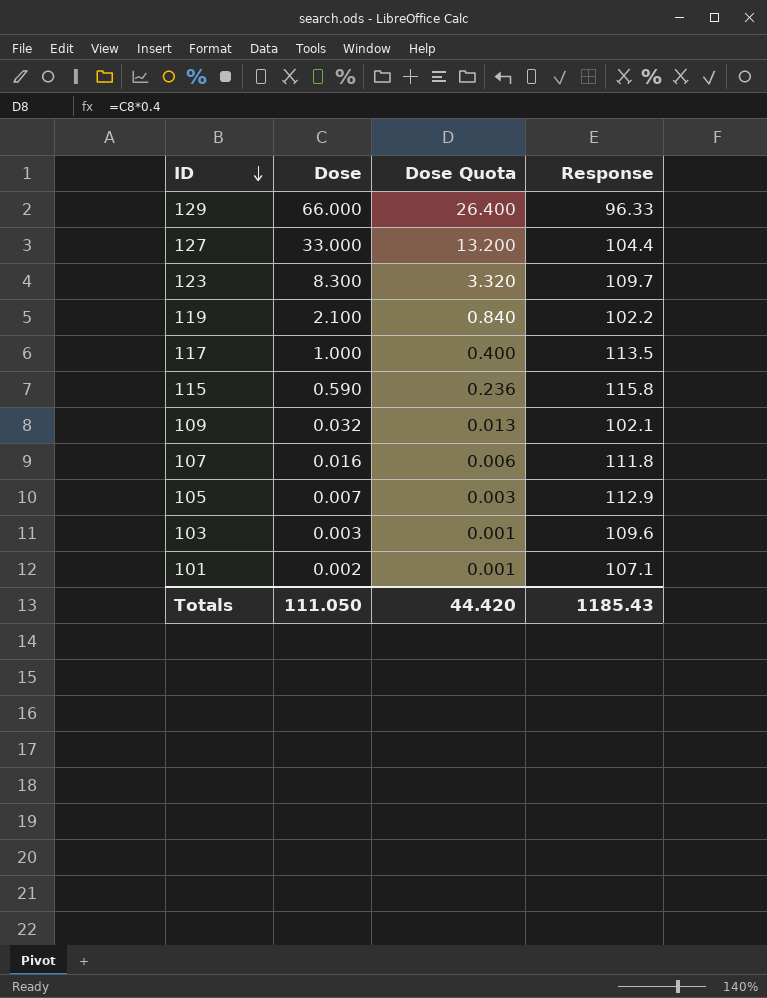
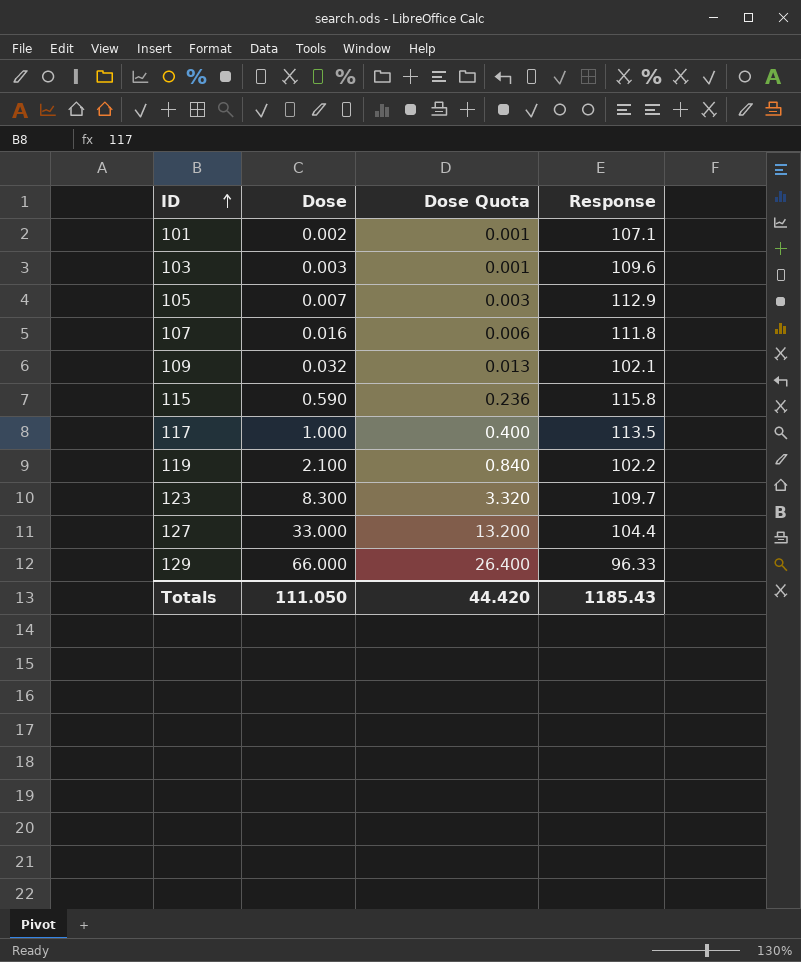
row order: ID descending -> ID ascending

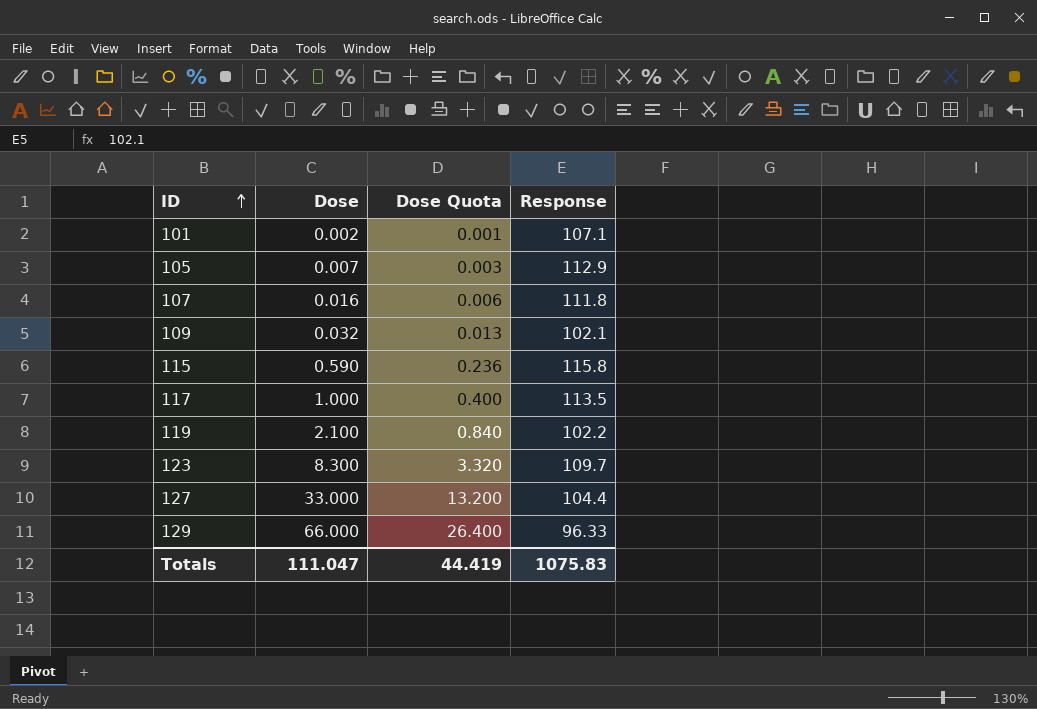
row 103: 0.003 | 0.001 | 109.6 -> none
Totals | Dose: 111.050 -> 111.047
Totals | Dose Quota: 44.420 -> 44.419
Totals | Response: 1185.43 -> 1075.83

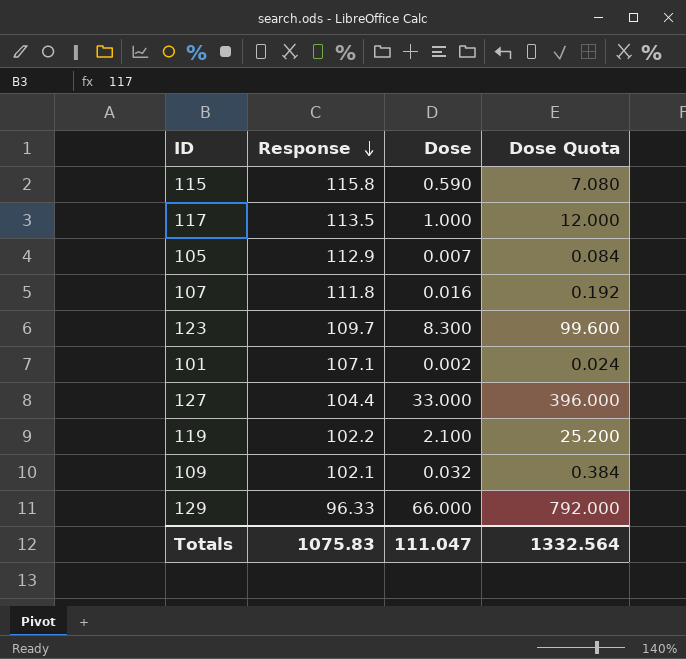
row order: ID ascending -> Response descending
column Response | position: 4 -> 2
column Dose Quota | formula: [Dose] * 0.4 -> [Dose] * 12
Totals | Dose Quota: 44.419 -> 1332.564

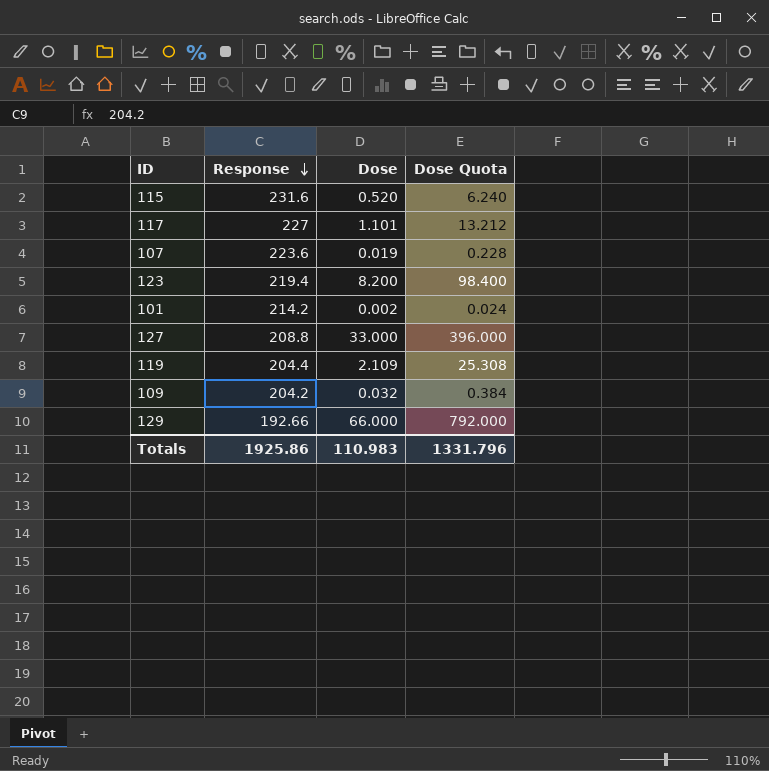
row 105: 112.9 | 0.007 | 0.084 -> none
115 | Response: 115.8 -> 231.6
115 | Dose: 0.590 -> 0.520
115 | Dose Quota: 7.080 -> 6.240
117 | Response: 113.5 -> 227
117 | Dose: 1.000 -> 1.101
117 | Dose Quota: 12.000 -> 13.212
107 | Response: 111.8 -> 223.6
107 | Dose: 0.016 -> 0.019
107 | Dose Quota: 0.192 -> 0.228
123 | Response: 109.7 -> 219.4
123 | Dose: 8.300 -> 8.200
123 | Dose Quota: 99.600 -> 98.400
101 | Response: 107.1 -> 214.2
127 | Response: 104.4 -> 208.8
119 | Response: 102.2 -> 204.4
119 | Dose: 2.100 -> 2.109
119 | Dose Quota: 25.200 -> 25.308
109 | Response: 102.1 -> 204.2
129 | Response: 96.33 -> 192.66
Totals | Response: 1075.83 -> 1925.86
Totals | Dose: 111.047 -> 110.983
Totals | Dose Quota: 1332.564 -> 1331.796

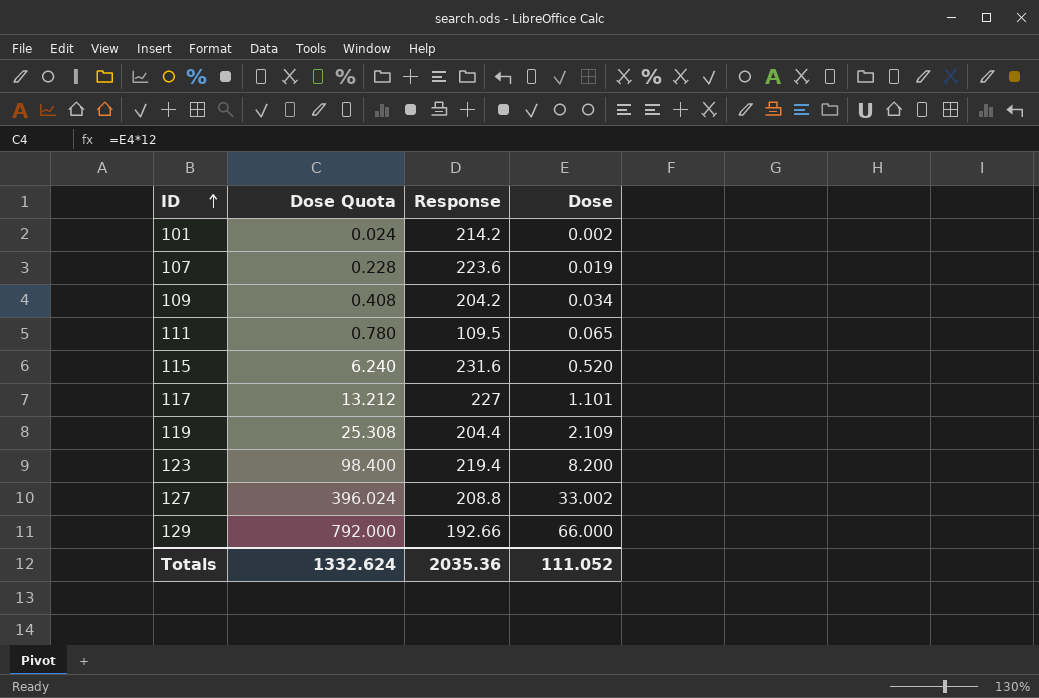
row order: Response descending -> ID ascending
column Dose Quota | position: 4 -> 2
109 | Dose Quota: 0.384 -> 0.408
109 | Dose: 0.032 -> 0.034
row 111: none -> 0.780 | 109.5 | 0.065
127 | Dose Quota: 396.000 -> 396.024
127 | Dose: 33.000 -> 33.002
Totals | Dose Quota: 1331.796 -> 1332.624
Totals | Response: 1925.86 -> 2035.36
Totals | Dose: 110.983 -> 111.052

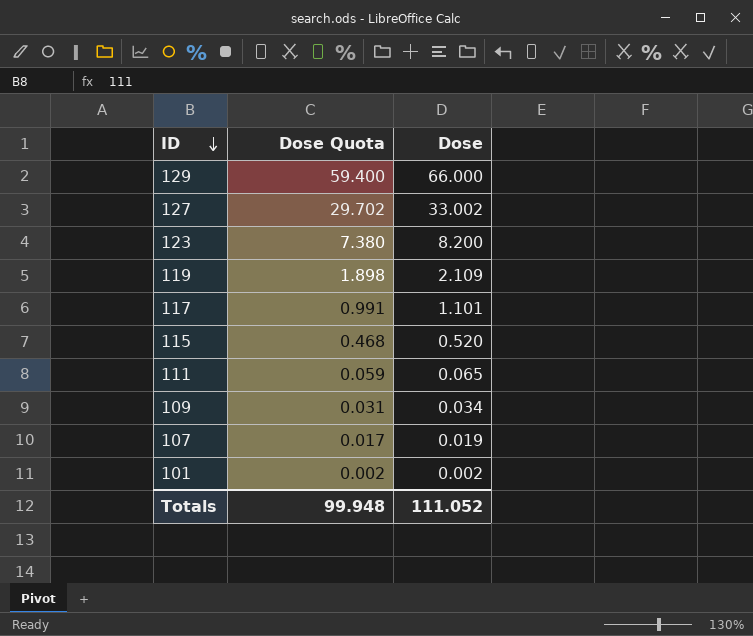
row order: ID ascending -> ID descending
column Response | position: 3 -> none
column Dose Quota | formula: [Dose] * 12 -> [Dose] * 0.9
Totals | Dose Quota: 1332.624 -> 99.948

